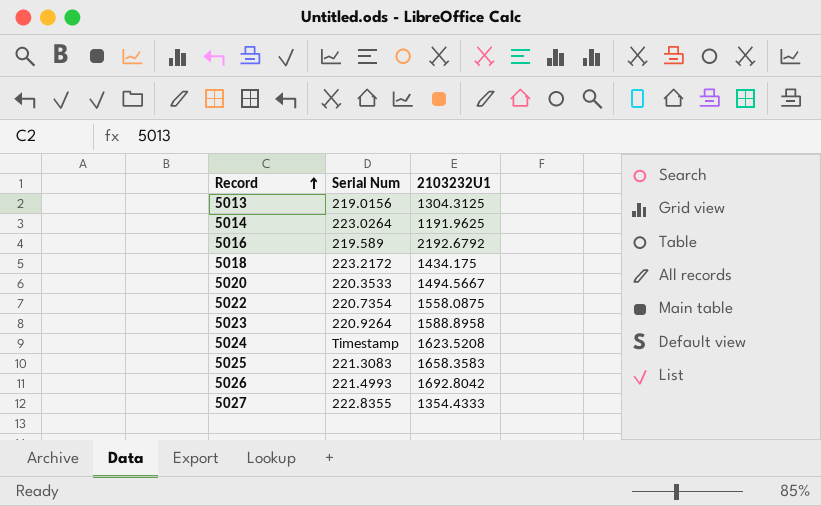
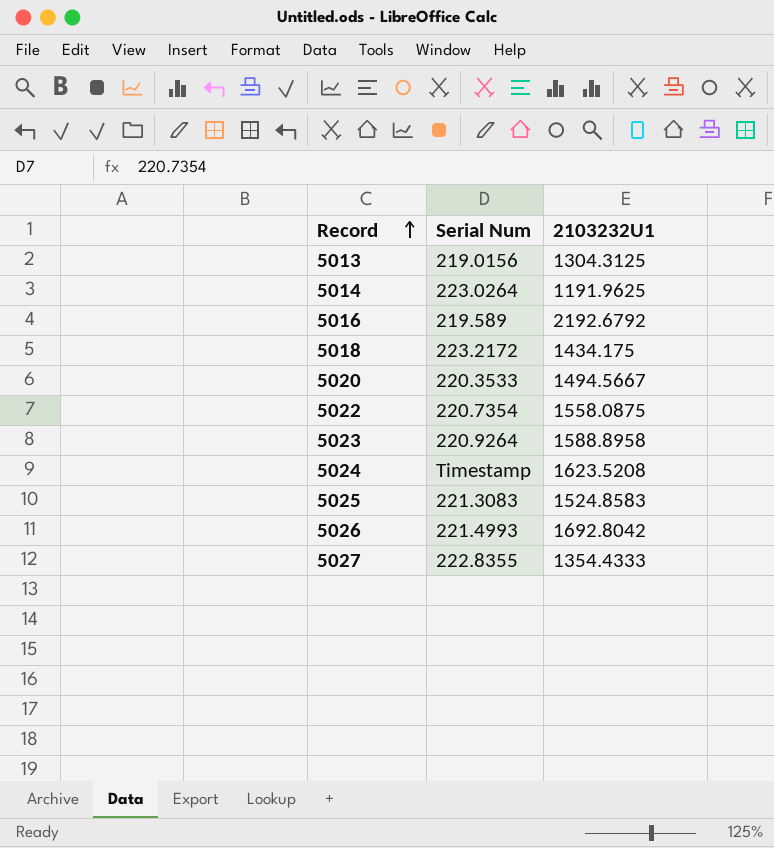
5025 | 2103232U1: 1658.3583 -> 1524.8583

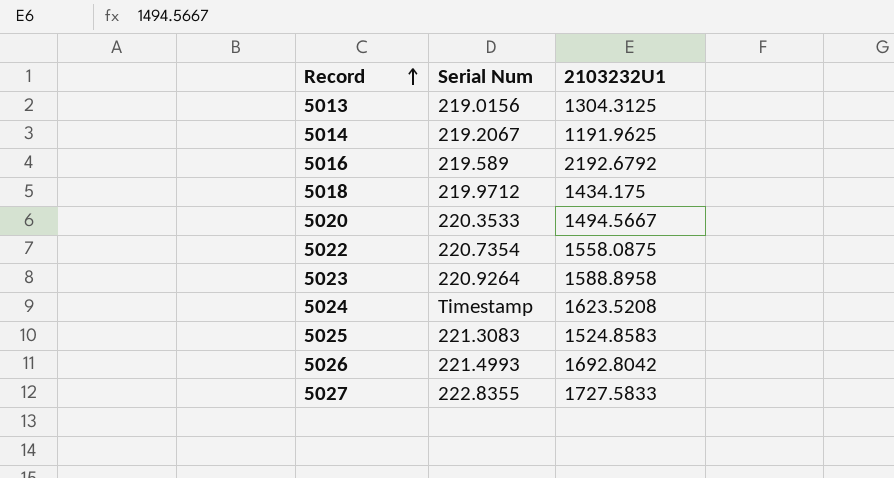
5014 | Serial Num: 223.0264 -> 219.2067
5018 | Serial Num: 223.2172 -> 219.9712
5027 | 2103232U1: 1354.4333 -> 1727.5833

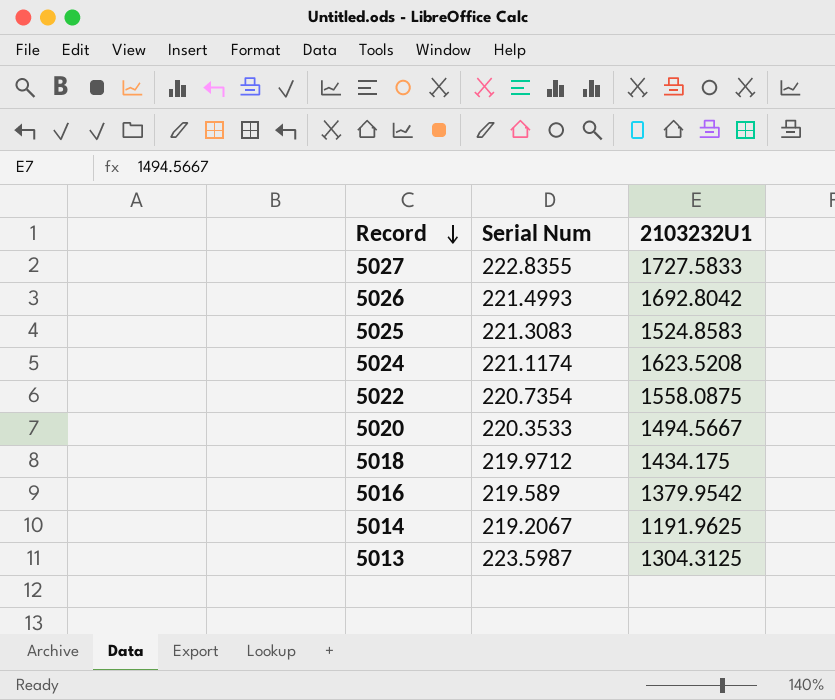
row order: Record ascending -> Record descending
row 5023: 220.9264 | 1588.8958 -> none
5024 | Serial Num: Timestamp -> 221.1174
5016 | 2103232U1: 2192.6792 -> 1379.9542
5013 | Serial Num: 219.0156 -> 223.5987

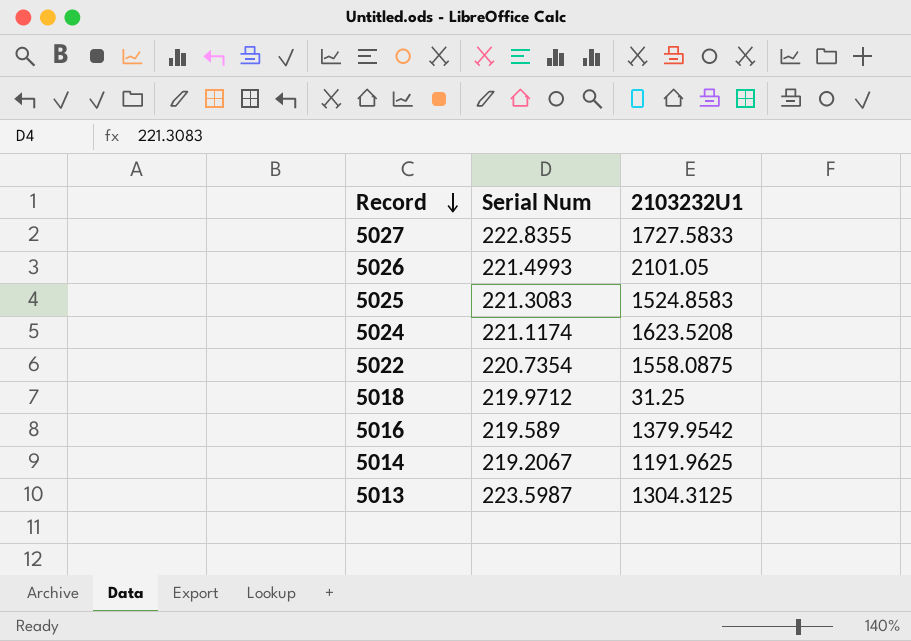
row 5020: 220.3533 | 1494.5667 -> none
5026 | 2103232U1: 1692.8042 -> 2101.05
5018 | 2103232U1: 1434.175 -> 31.25

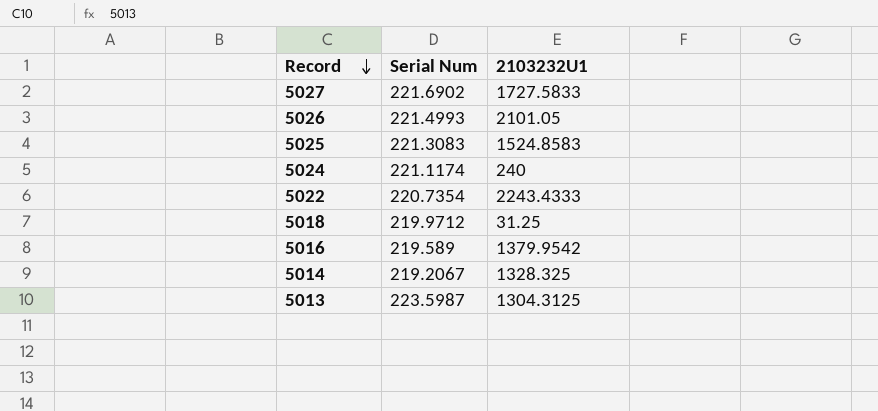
5027 | Serial Num: 222.8355 -> 221.6902
5024 | 2103232U1: 1623.5208 -> 240
5022 | 2103232U1: 1558.0875 -> 2243.4333
5014 | 2103232U1: 1191.9625 -> 1328.325

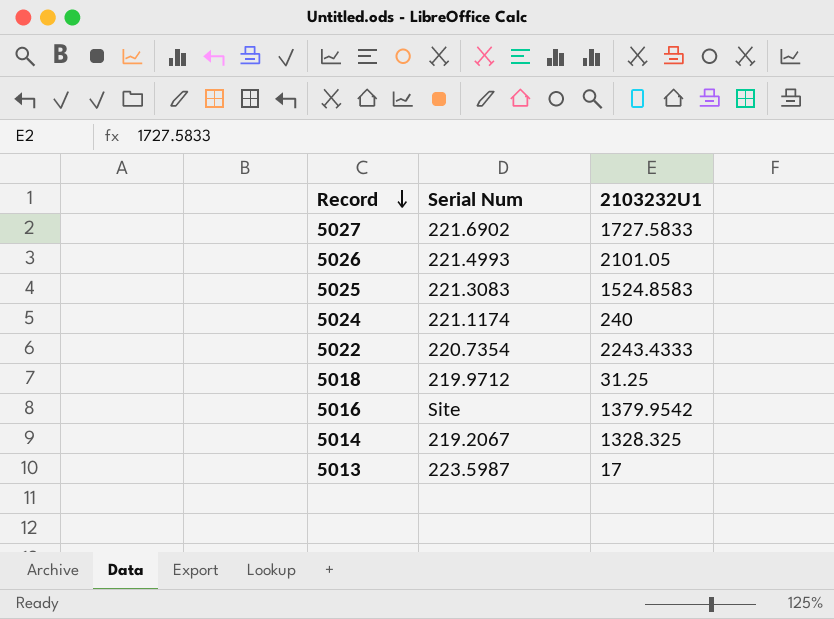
5016 | Serial Num: 219.589 -> Site
5013 | 2103232U1: 1304.3125 -> 17

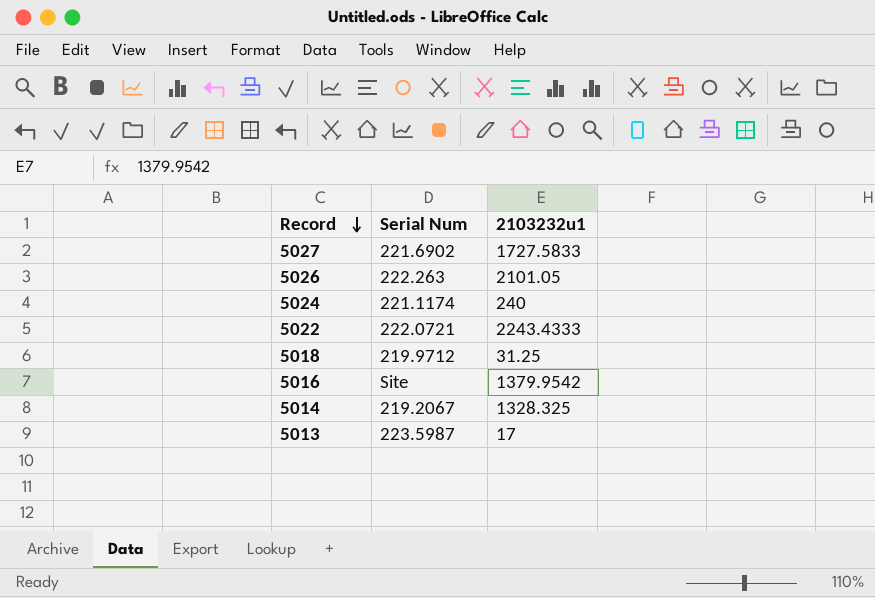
column name: 2103232U1 -> 2103232u1
row 5025: 221.3083 | 1524.8583 -> none
5026 | Serial Num: 221.4993 -> 222.263
5022 | Serial Num: 220.7354 -> 222.0721

